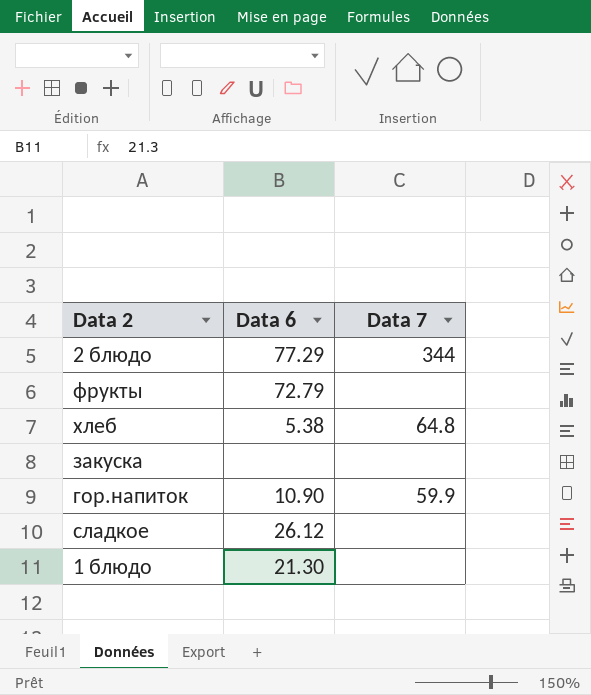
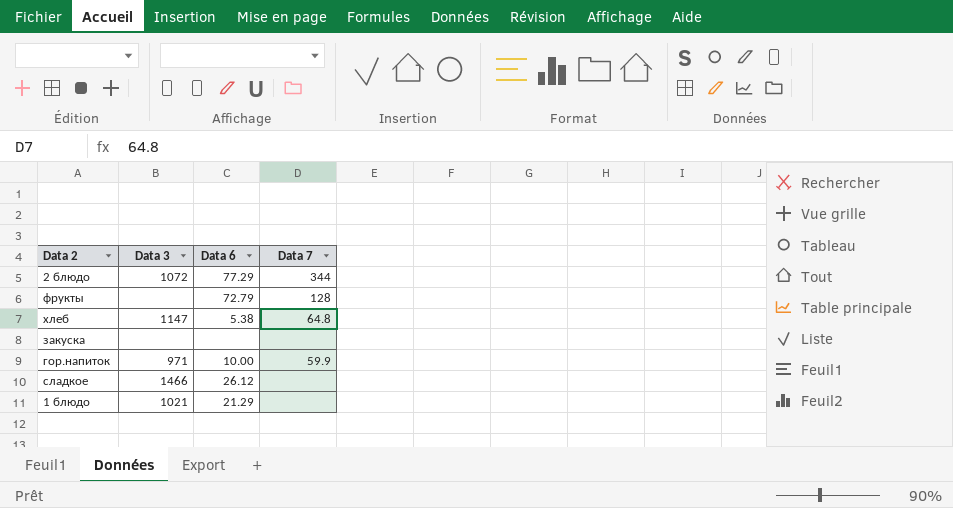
column Data 3 | position: none -> 2
фрукты | Data 7: none -> 128
гор.напиток | Data 6: 10.90 -> 10.00
1 блюдо | Data 6: 21.30 -> 21.29

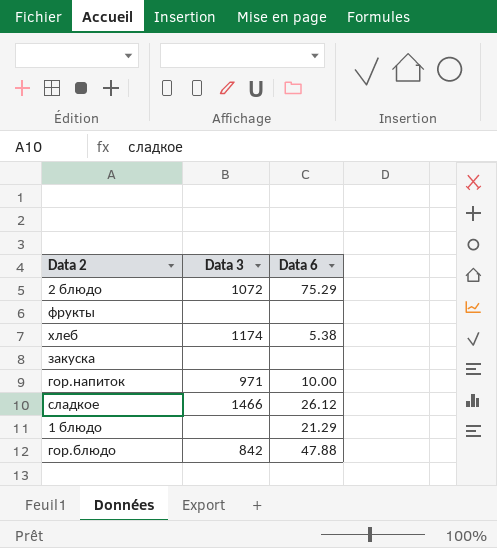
column Data 7 | position: 4 -> none
2 блюдо | Data 6: 77.29 -> 75.29
фрукты | Data 6: 72.79 -> none
хлеб | Data 3: 1147 -> 1174
1 блюдо | Data 3: 1021 -> none
row гор.блюдо: none -> 842 | 47.88

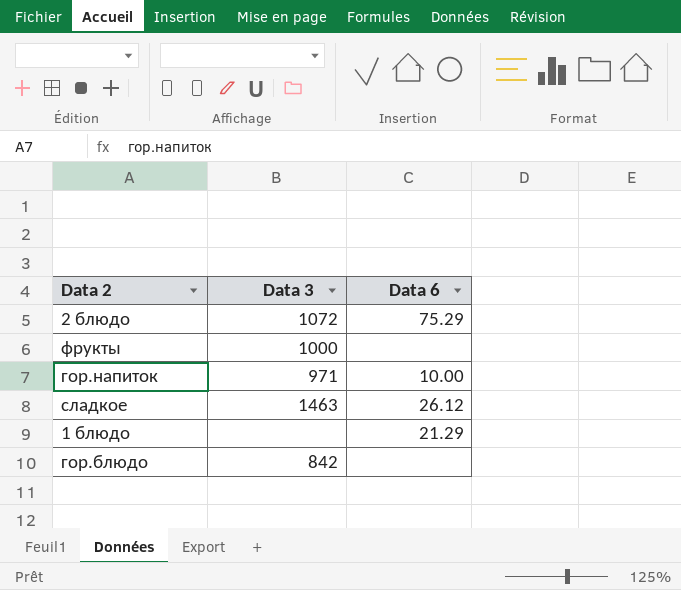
row хлеб: 1174 | 5.38 -> none
row закуска: none | none -> none
фрукты | Data 3: none -> 1000
сладкое | Data 3: 1466 -> 1463
гор.блюдо | Data 6: 47.88 -> none

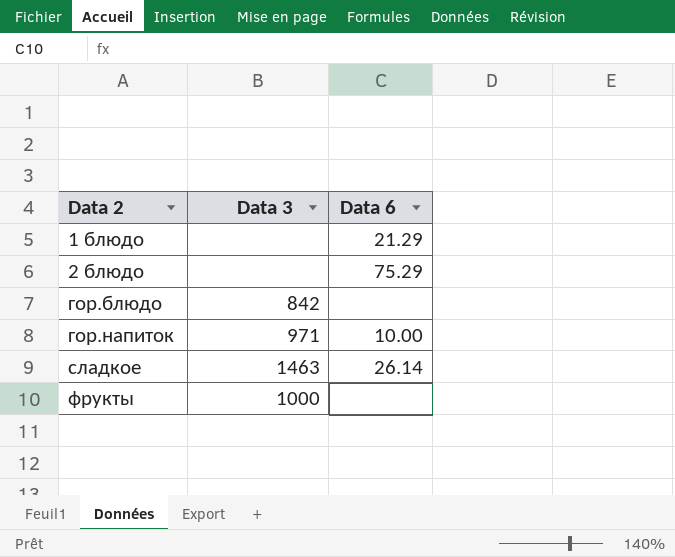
row order: none -> Data 2 ascending
2 блюдо | Data 3: 1072 -> none
сладкое | Data 6: 26.12 -> 26.14

